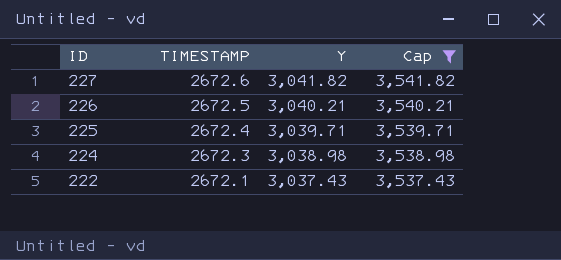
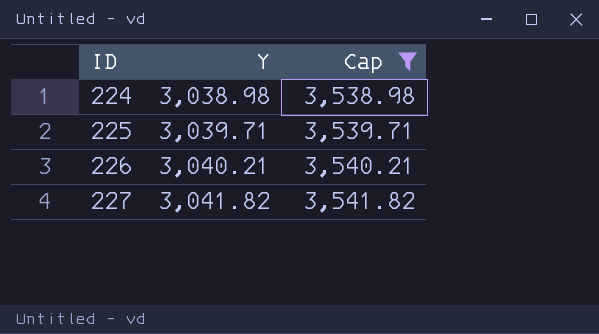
row order: ID descending -> ID ascending
column TIMESTAMP | position: 2 -> none
row 222: 2672.1 | 3,037.43 | 3,537.43 -> none

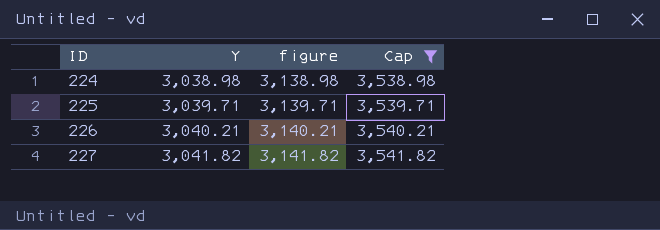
column figure | formula: none -> [Y] + 100

